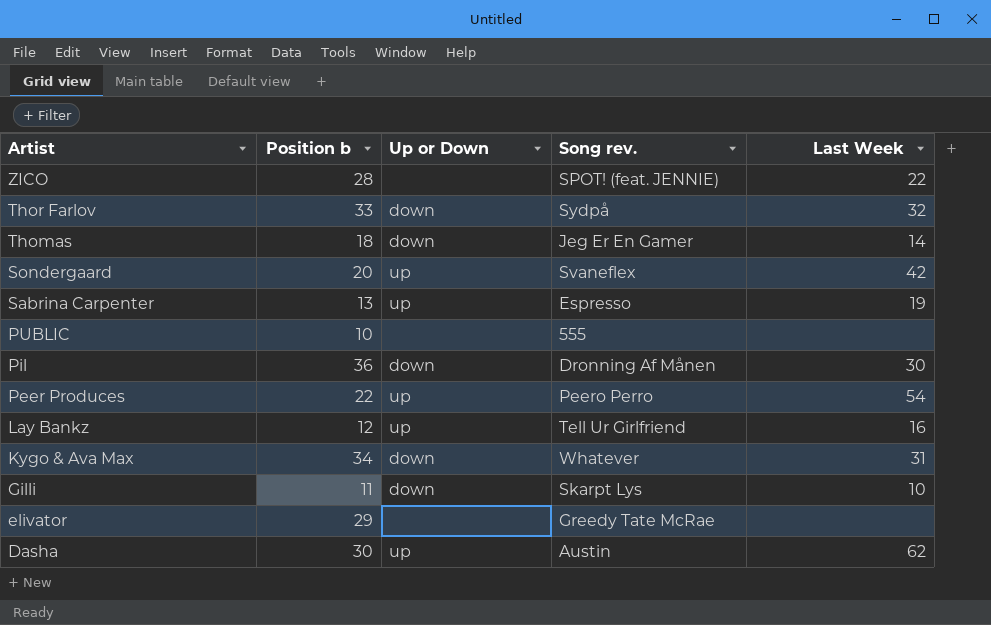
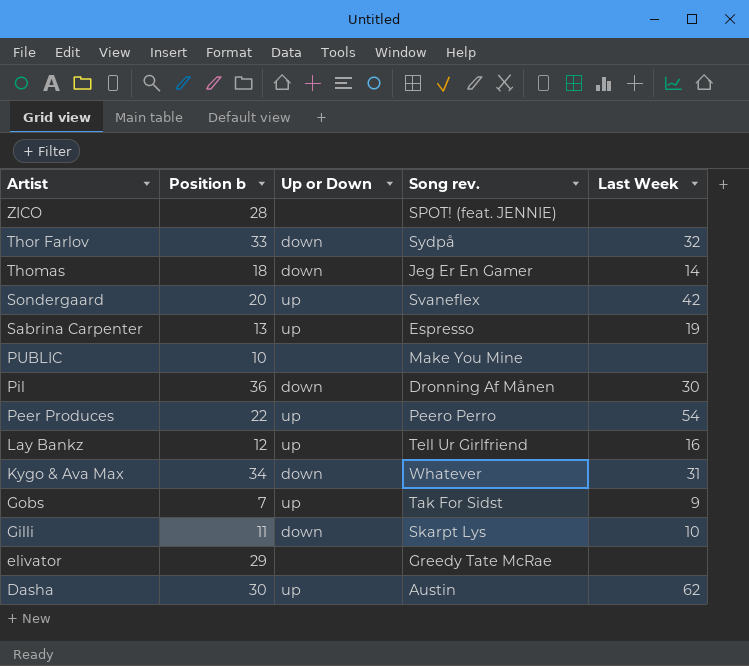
ZICO | Last Week: 22 -> none
PUBLIC | Song rev.: 555 -> Make You Mine
row Gobs: none -> 7 | up | Tak For Sidst | 9

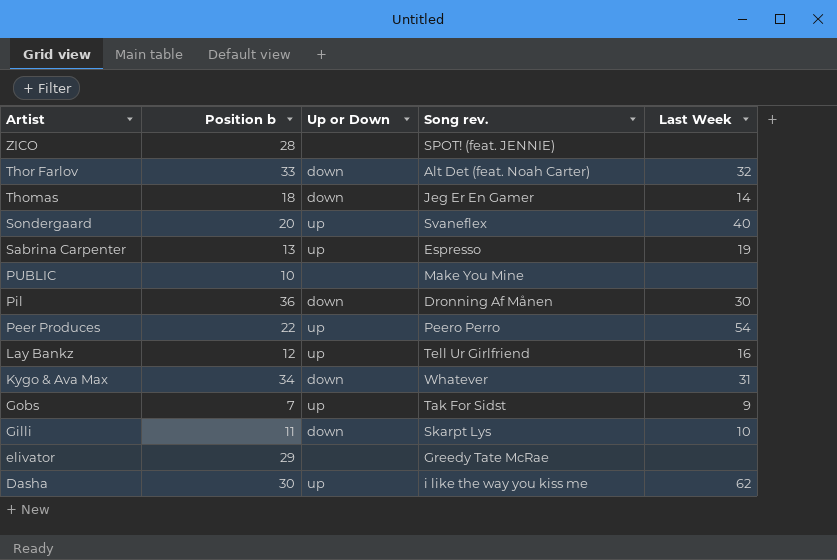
Thor Farlov | Song rev.: Sydpå -> Alt Det (feat. Noah Carter)
Sondergaard | Last Week: 42 -> 40
Dasha | Song rev.: Austin -> i like the way you kiss me

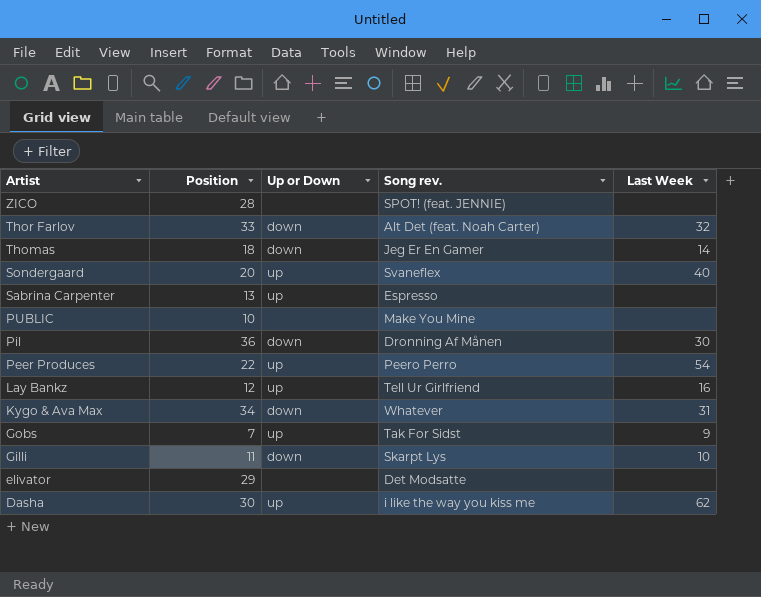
column name: Position b -> Position
Sabrina Carpenter | Last Week: 19 -> none
elivator | Song rev.: Greedy Tate McRae -> Det Modsatte

